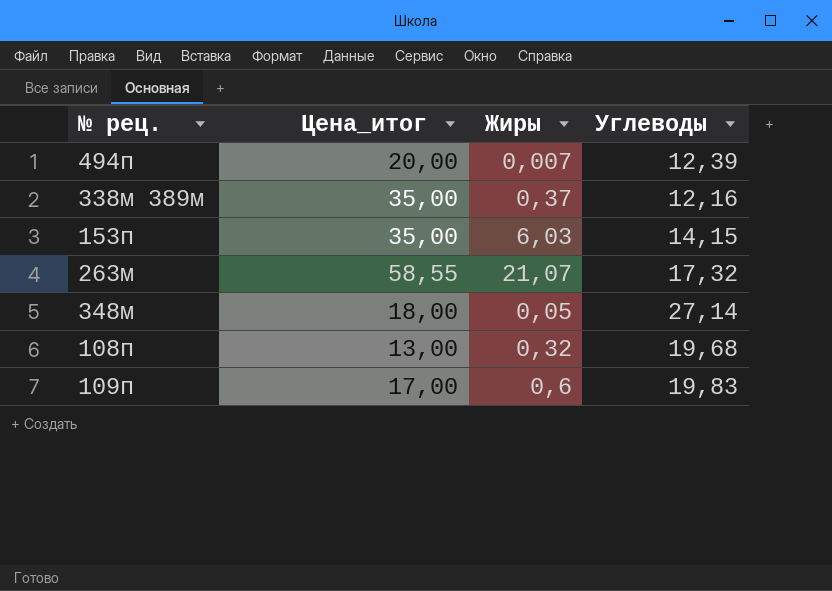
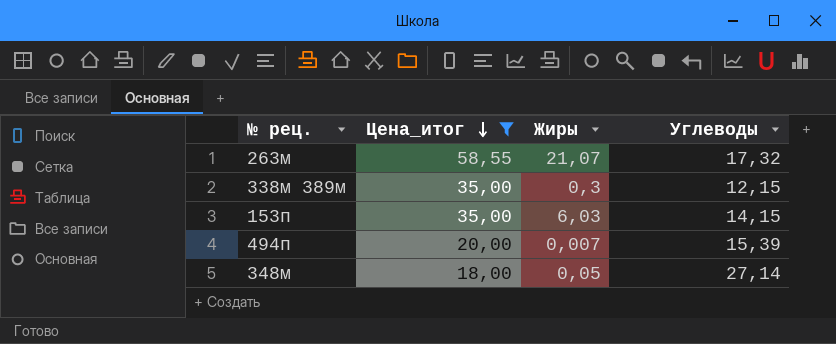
filter: none -> Цена_итог >= 18,00
row order: none -> Цена_итог descending
338м 389м | Жиры: 0,37 -> 0,3
338м 389м | Углеводы: 12,16 -> 12,15
494п | Углеводы: 12,39 -> 15,39

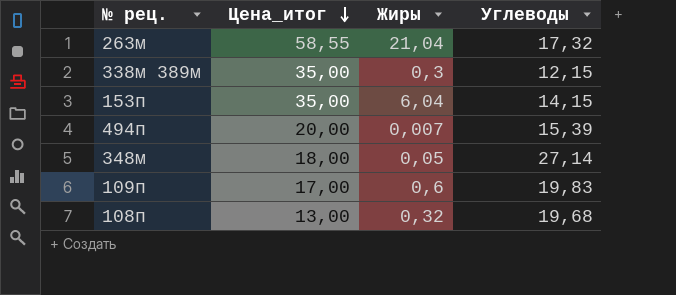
filter: Цена_итог >= 18,00 -> none
263м | Жиры: 21,07 -> 21,04
153п | Жиры: 6,03 -> 6,04

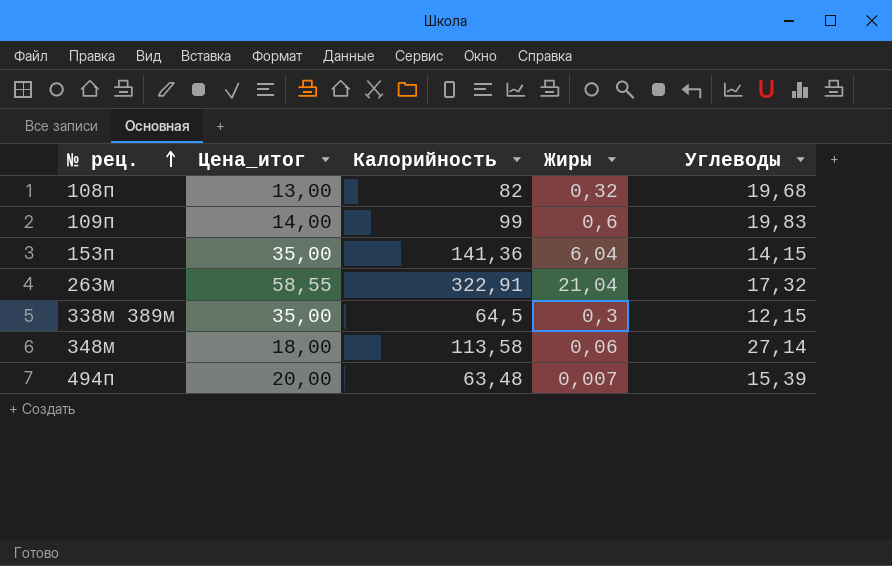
row order: Цена_итог descending -> № рец. ascending
column Калорийность | position: none -> 3
109п | Цена_итог: 17,00 -> 14,00
348м | Жиры: 0,05 -> 0,06

